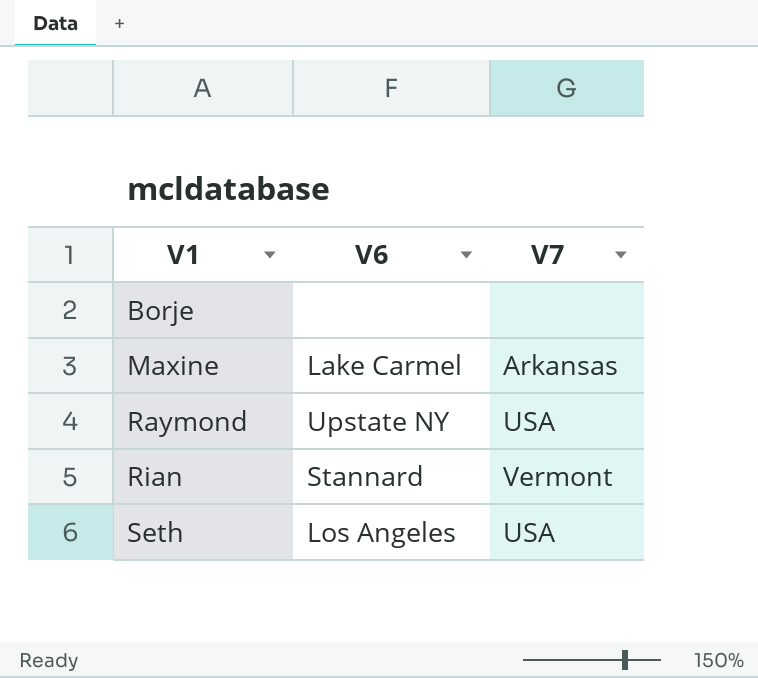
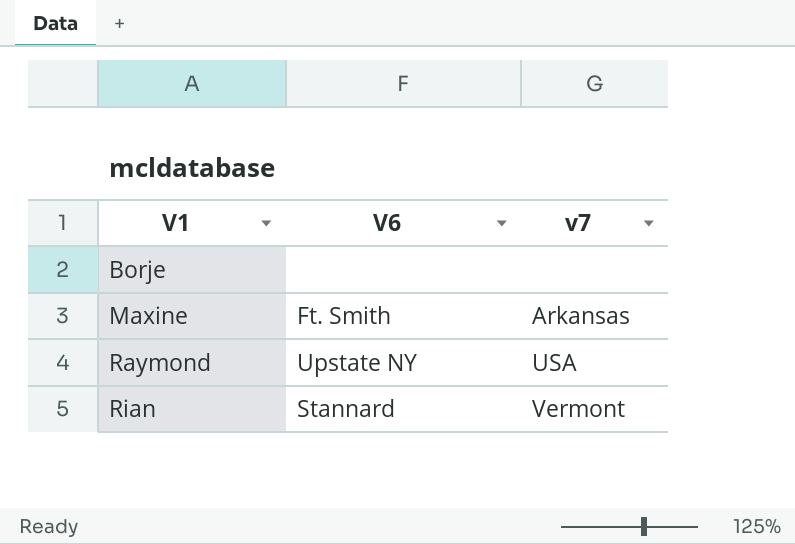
column name: V7 -> v7
row Seth: Los Angeles | USA -> none
Maxine | V6: Lake Carmel -> Ft. Smith

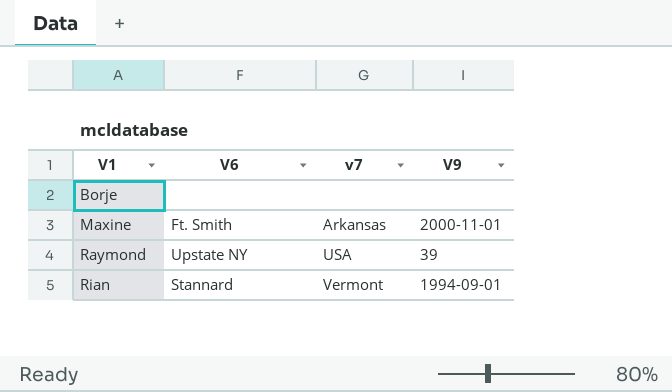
column V9 | position: none -> 4

